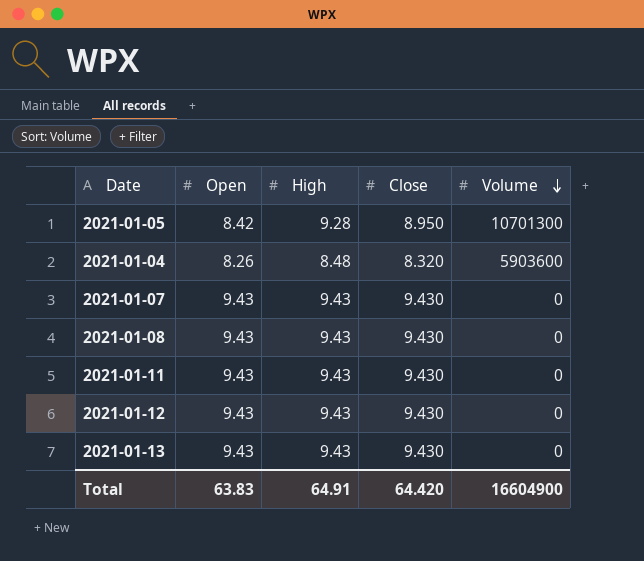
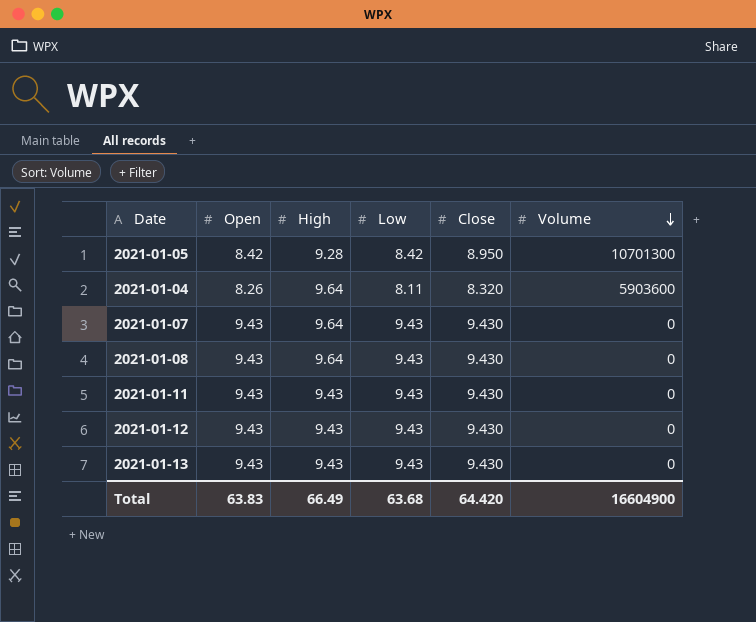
column Low | position: none -> 4
2021-01-04 | High: 8.48 -> 9.64
2021-01-07 | High: 9.43 -> 9.64
2021-01-08 | High: 9.43 -> 9.64
Total | High: 64.91 -> 66.49

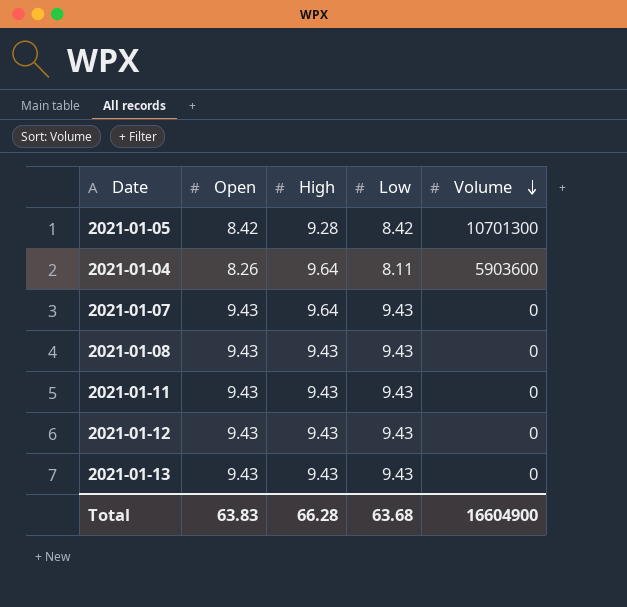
column Close | position: 5 -> none
2021-01-08 | High: 9.64 -> 9.43
Total | High: 66.49 -> 66.28

